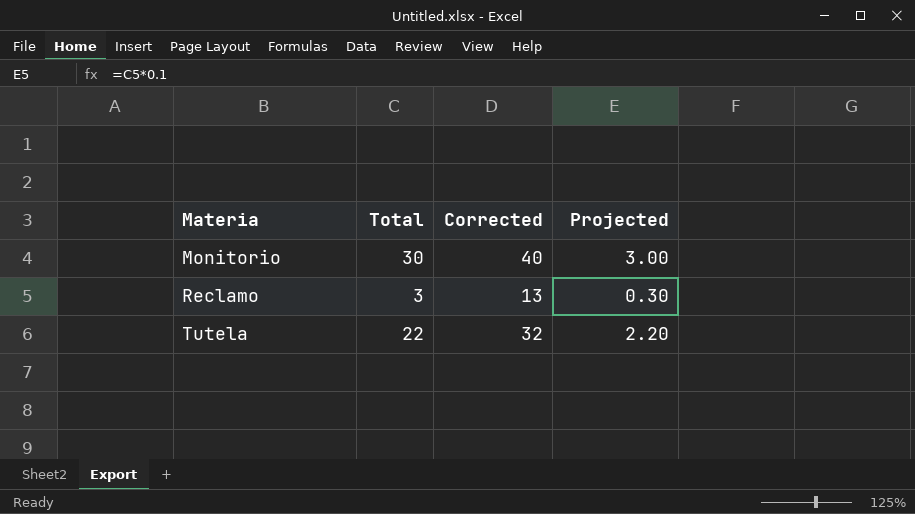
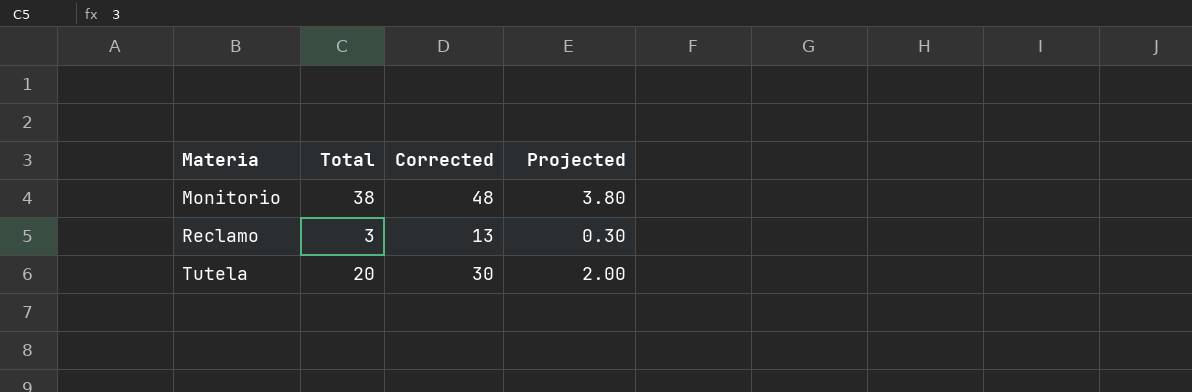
Monitorio | Total: 30 -> 38
Monitorio | Corrected: 40 -> 48
Monitorio | Projected: 3.00 -> 3.80
Tutela | Total: 22 -> 20
Tutela | Corrected: 32 -> 30
Tutela | Projected: 2.20 -> 2.00

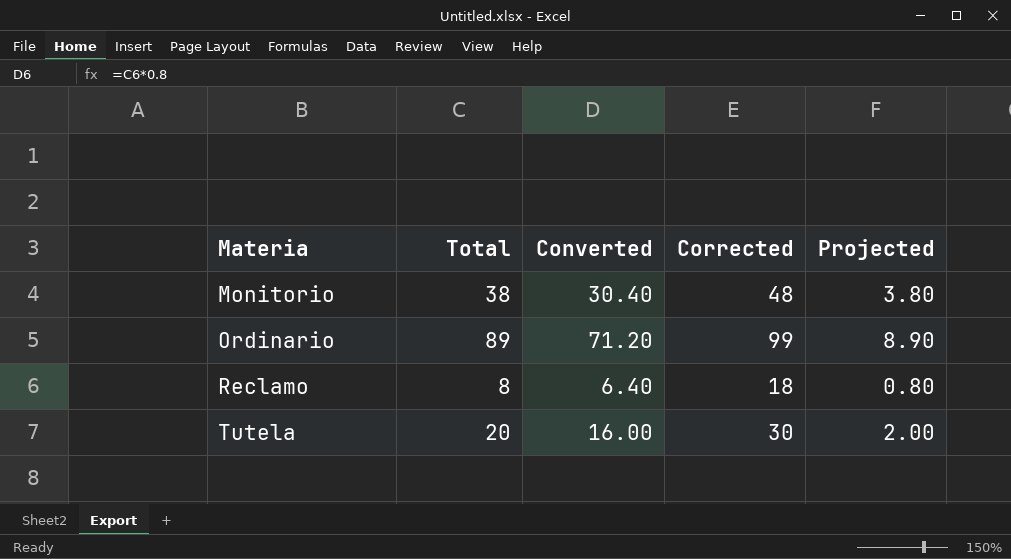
column Converted | formula: none -> [Total] * 0.8
row Ordinario: none -> 89 | 71.20 | 99 | 8.90
Reclamo | Total: 3 -> 8
Reclamo | Corrected: 13 -> 18
Reclamo | Projected: 0.30 -> 0.80

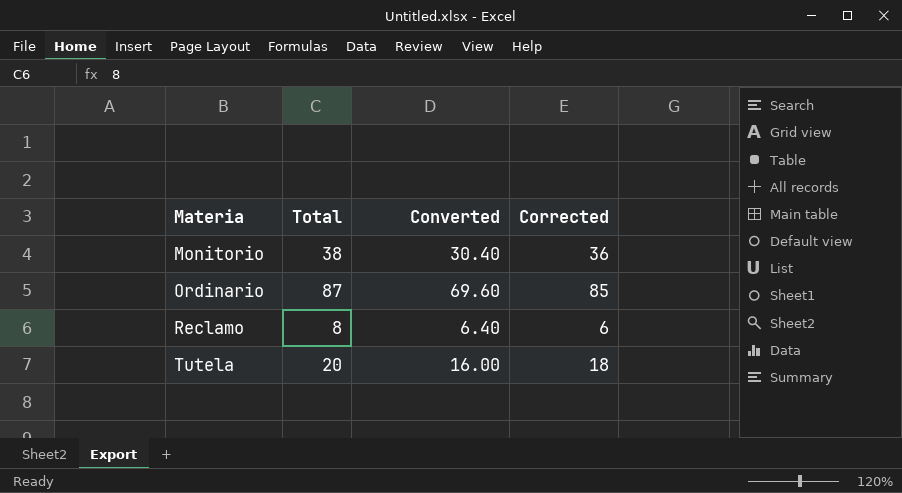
column Projected | formula: [Total] * 0.1 -> none
column Corrected | formula: [Total] + 10 -> [Total] - 2
Ordinario | Total: 89 -> 87
Ordinario | Converted: 71.20 -> 69.60

